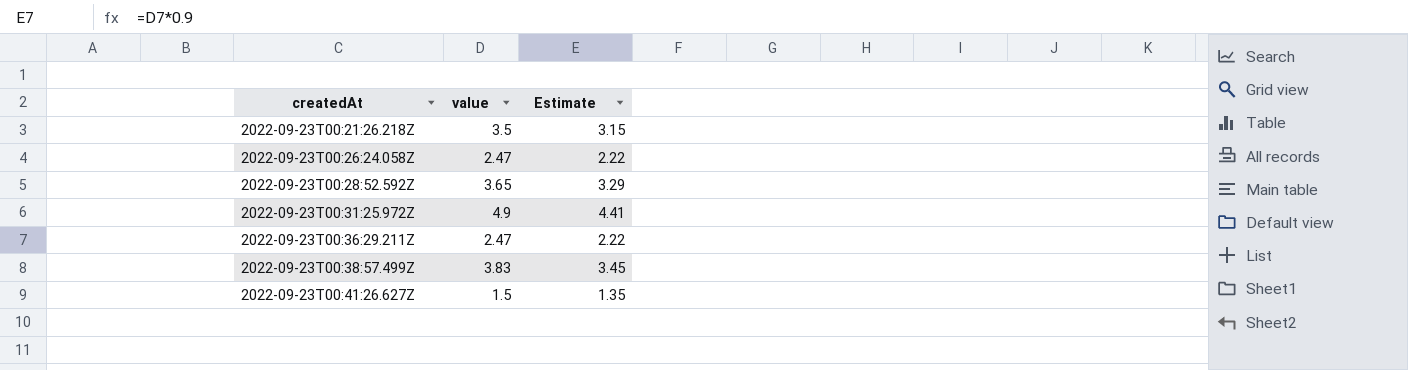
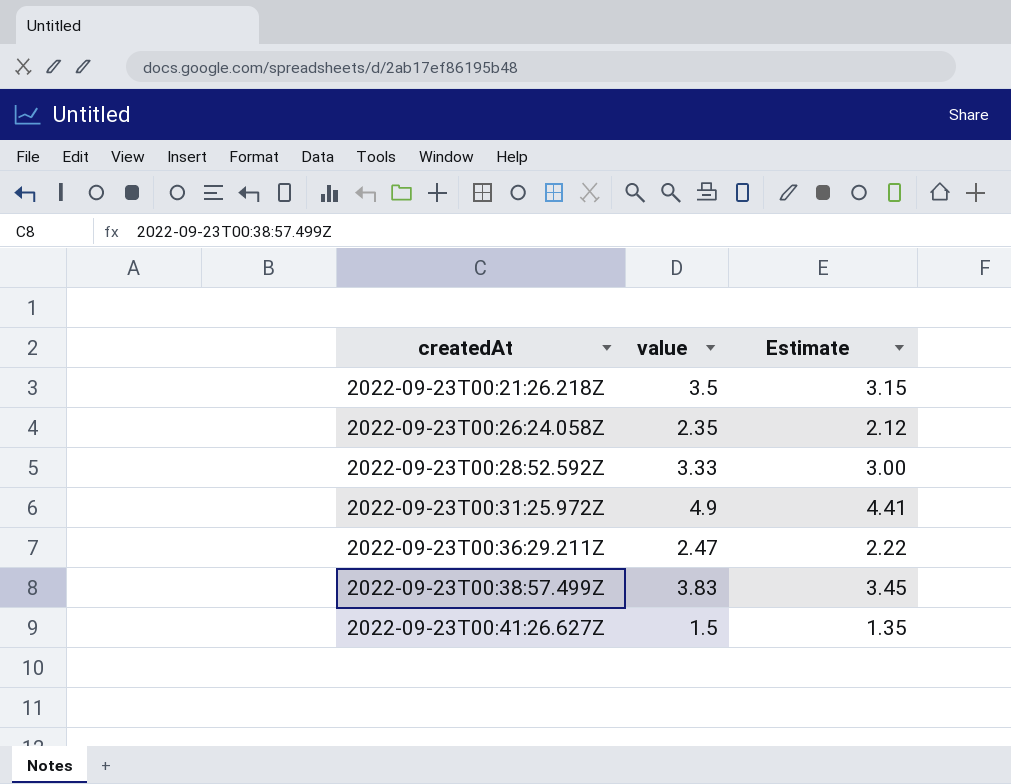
2022-09-23T00:26:24.058Z | value: 2.47 -> 2.35
2022-09-23T00:26:24.058Z | Estimate: 2.22 -> 2.12
2022-09-23T00:28:52.592Z | value: 3.65 -> 3.33
2022-09-23T00:28:52.592Z | Estimate: 3.29 -> 3.00

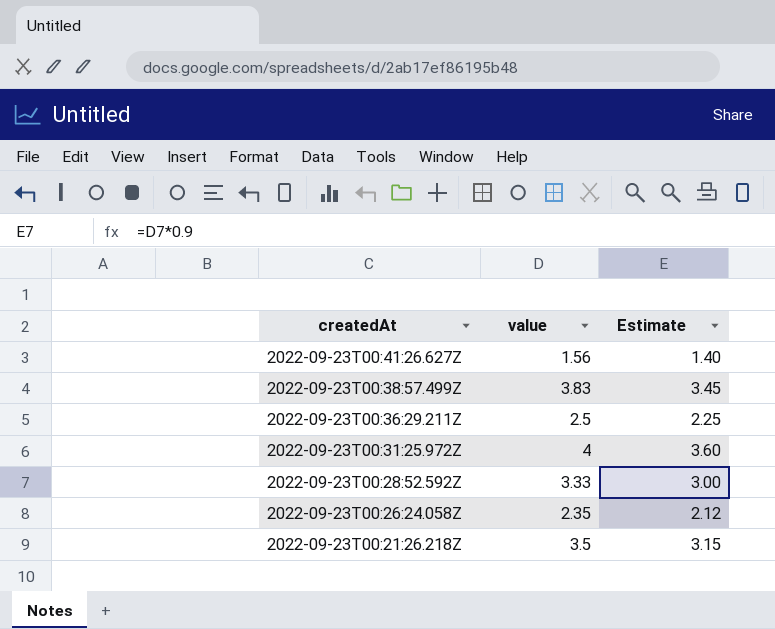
row order: createdAt ascending -> createdAt descending
2022-09-23T00:41:26.627Z | value: 1.5 -> 1.56
2022-09-23T00:41:26.627Z | Estimate: 1.35 -> 1.40
2022-09-23T00:36:29.211Z | value: 2.47 -> 2.5
2022-09-23T00:36:29.211Z | Estimate: 2.22 -> 2.25
2022-09-23T00:31:25.972Z | value: 4.9 -> 4
2022-09-23T00:31:25.972Z | Estimate: 4.41 -> 3.60

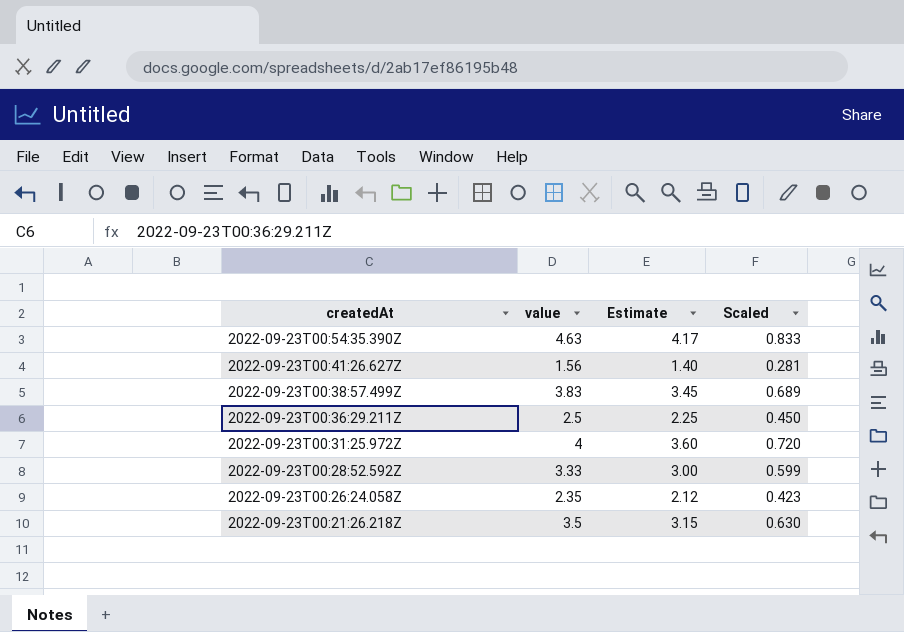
column Scaled | formula: none -> [value] * 0.18
row 2022-09-23T00:54:35.390Z: none -> 4.63 | 4.17 | 0.833

